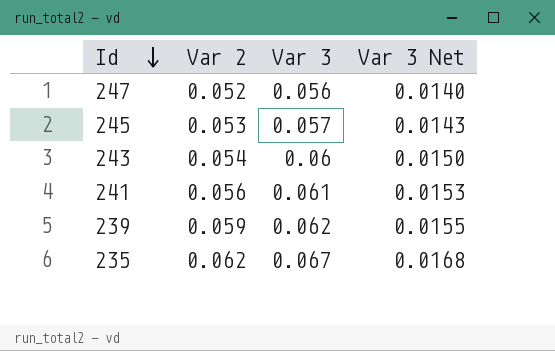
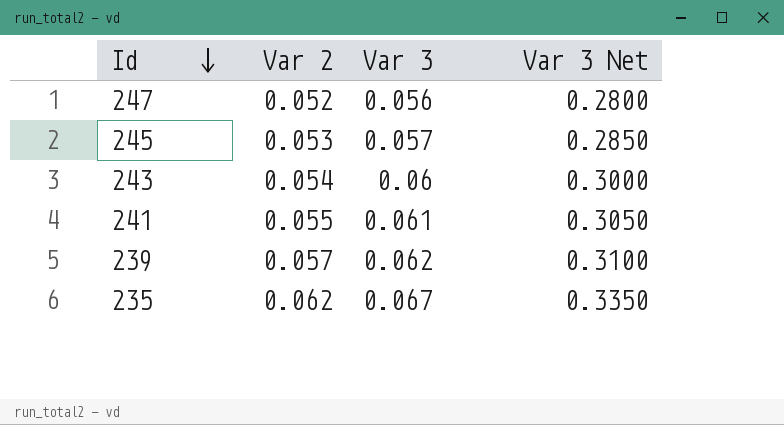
column Var 3 Net | formula: [Var 3] * 0.25 -> [Var 3] * 5
241 | Var 2: 0.056 -> 0.055
239 | Var 2: 0.059 -> 0.057

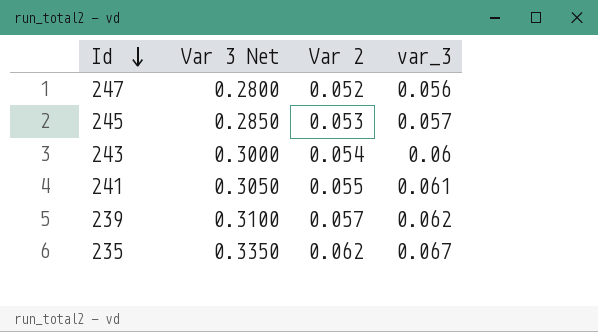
column Var 3 Net | position: 4 -> 2
column name: Var 3 -> var_3

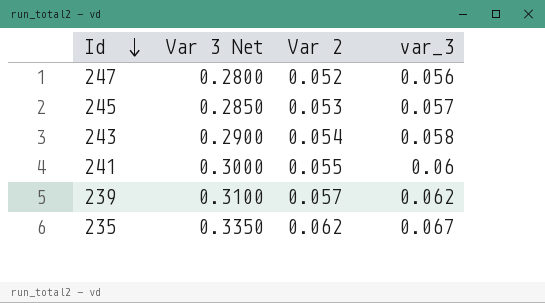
243 | Var 3 Net: 0.3000 -> 0.2900
243 | var_3: 0.06 -> 0.058
241 | Var 3 Net: 0.3050 -> 0.3000
241 | var_3: 0.061 -> 0.06

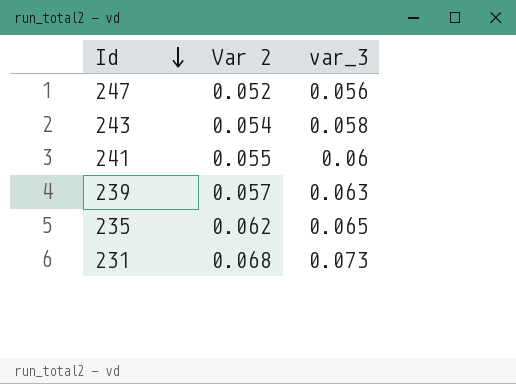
column Var 3 Net | formula: [var_3] * 5 -> none
row 245: 0.2850 | 0.053 | 0.057 -> none
239 | var_3: 0.062 -> 0.063
235 | var_3: 0.067 -> 0.065
row 231: none -> 0.068 | 0.073

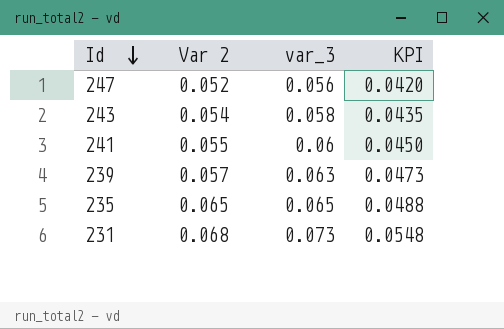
column KPI | formula: none -> [var_3] * 0.75
235 | Var 2: 0.062 -> 0.065

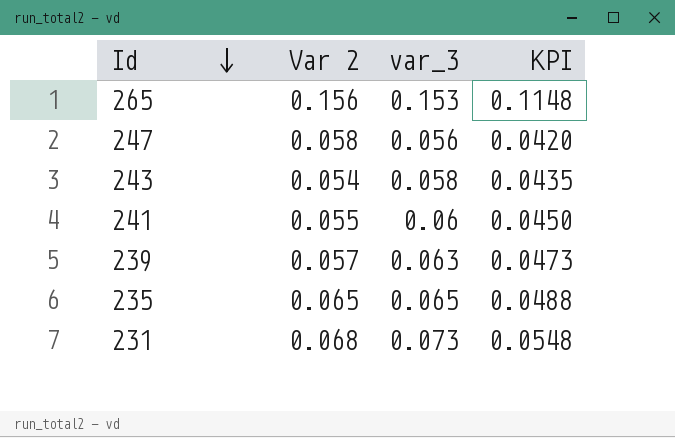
row 265: none -> 0.156 | 0.153 | 0.1148
247 | Var 2: 0.052 -> 0.058

